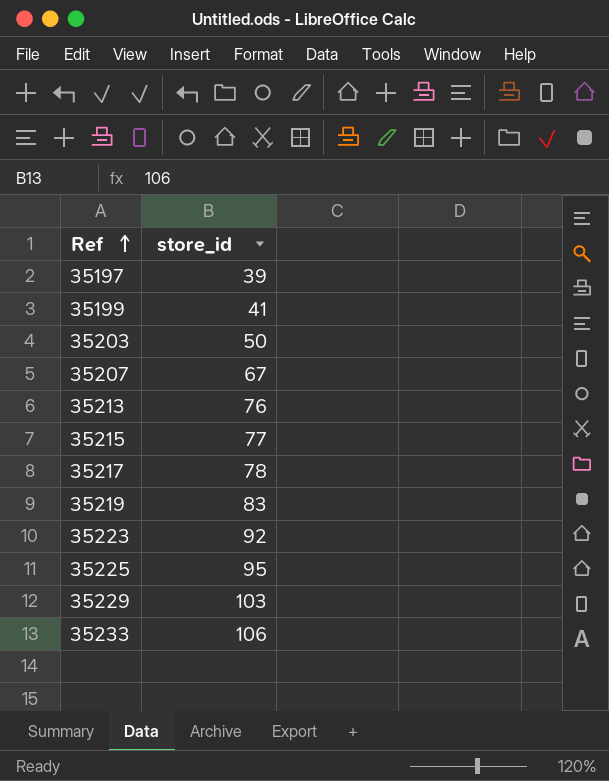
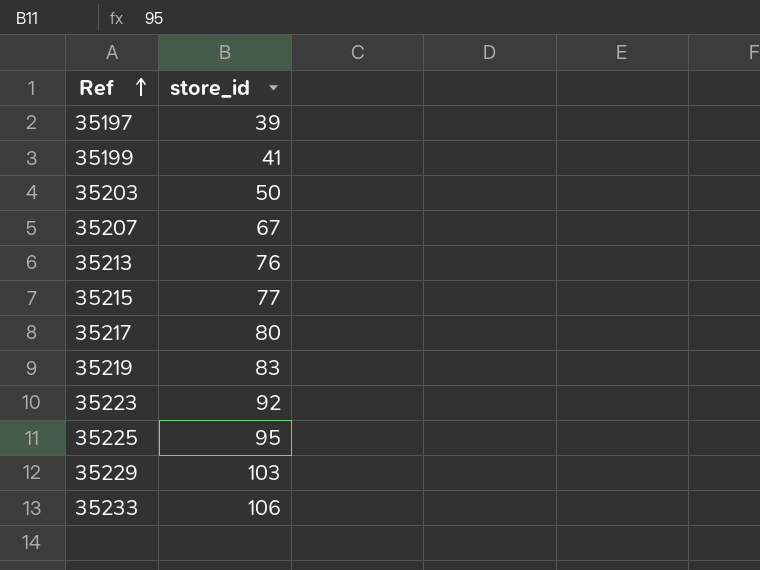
35217 | store_id: 78 -> 80

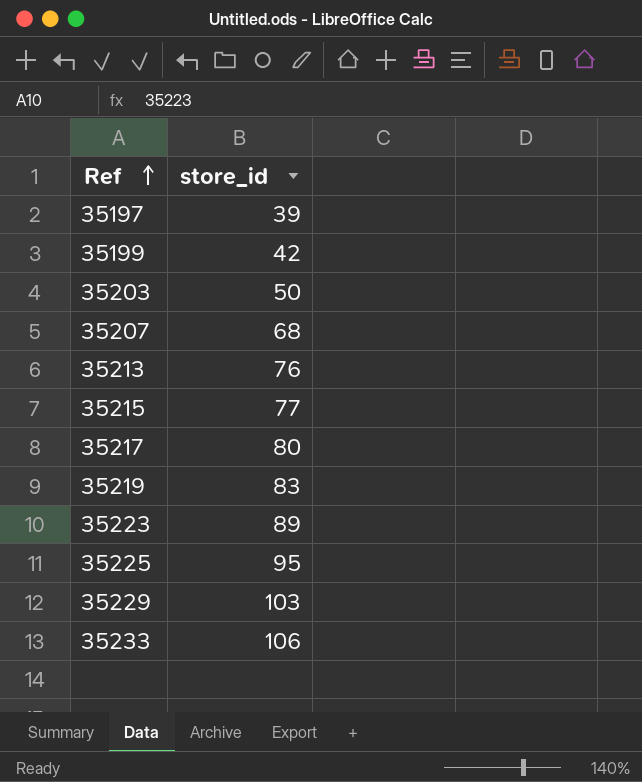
35199 | store_id: 41 -> 42
35207 | store_id: 67 -> 68
35223 | store_id: 92 -> 89

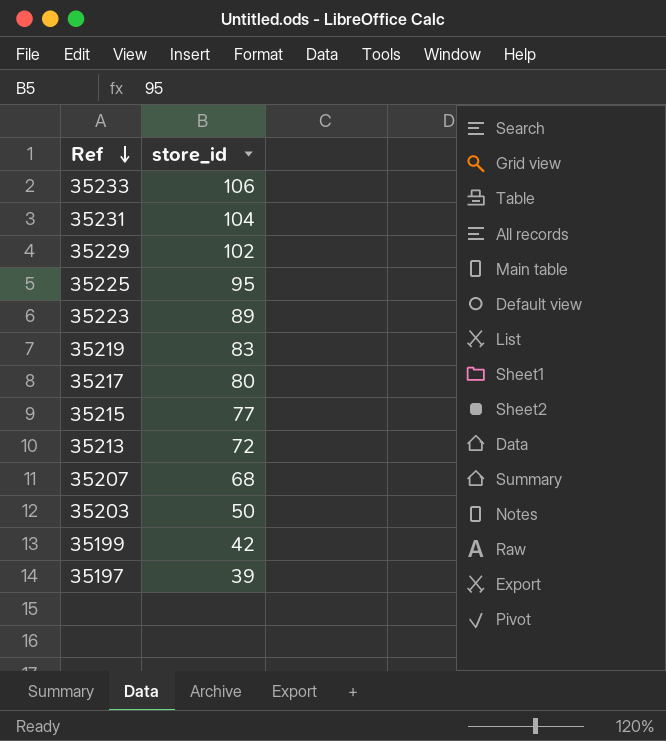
row order: Ref ascending -> Ref descending
row 35231: none -> 104
35229 | store_id: 103 -> 102
35213 | store_id: 76 -> 72

